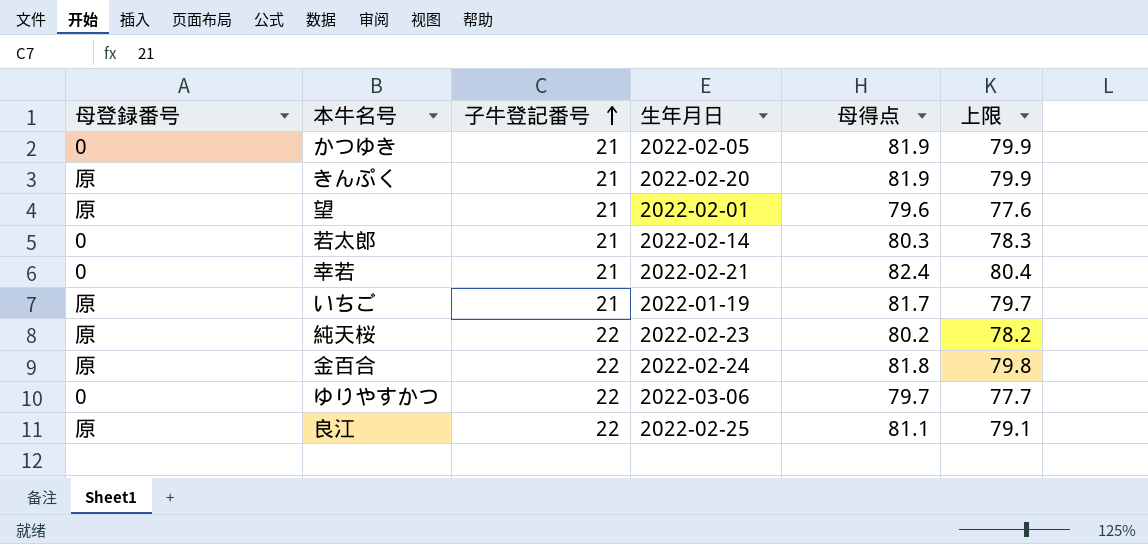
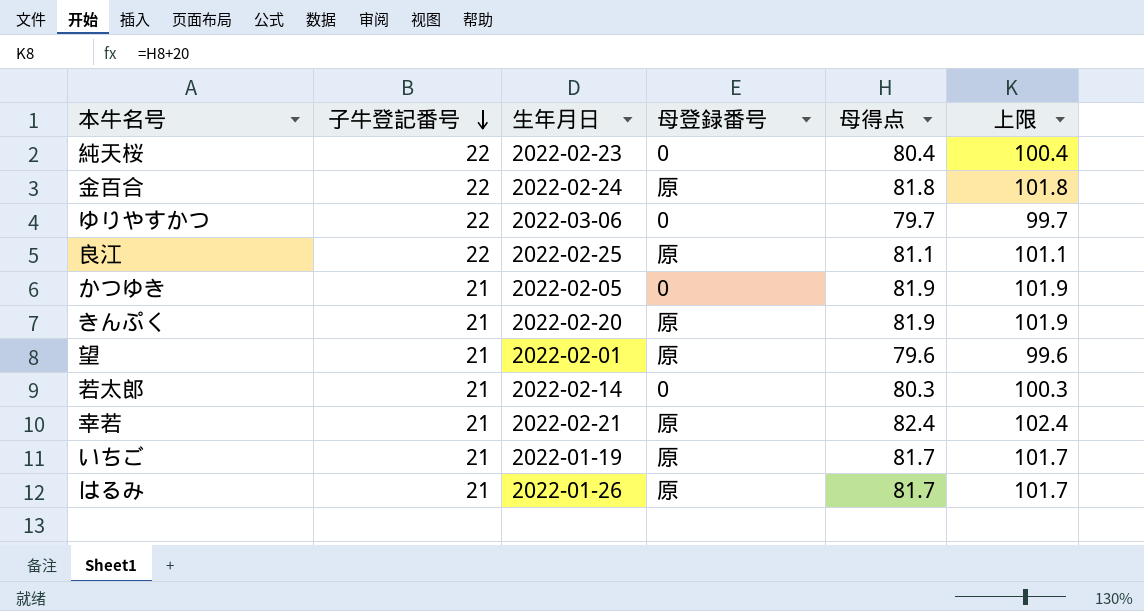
row order: 子牛登記番号 ascending -> 子牛登記番号 descending
column 母登録番号 | position: 1 -> 4
column 上限 | formula: [母得点] - 2 -> [母得点] + 20
純天桜 | 母登録番号: 原 -> 0
純天桜 | 母得点: 80.2 -> 80.4
幸若 | 母登録番号: 0 -> 原
row はるみ: none -> 21 | 2022-01-26 | 原 | 81.7 | 101.7

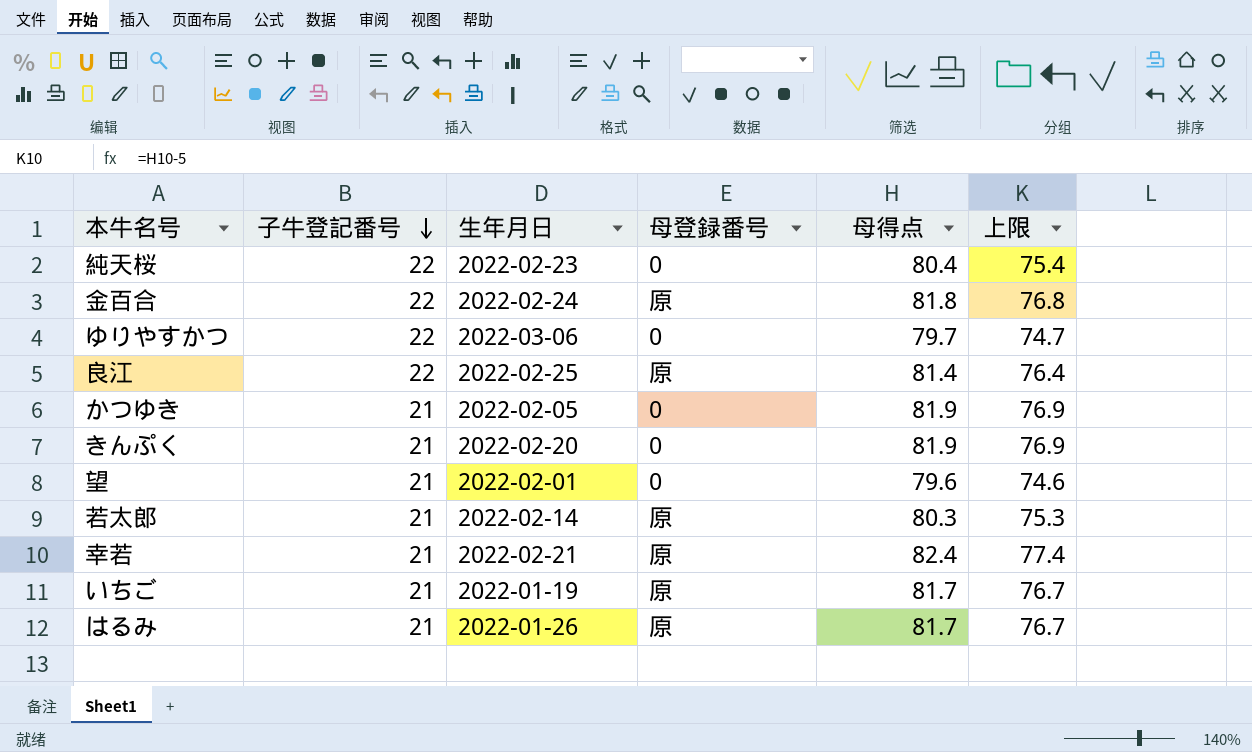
column 上限 | formula: [母得点] + 20 -> [母得点] - 5
良江 | 母得点: 81.1 -> 81.4
きんぷく | 母登録番号: 原 -> 0
望 | 母登録番号: 原 -> 0
若太郎 | 母登録番号: 0 -> 原

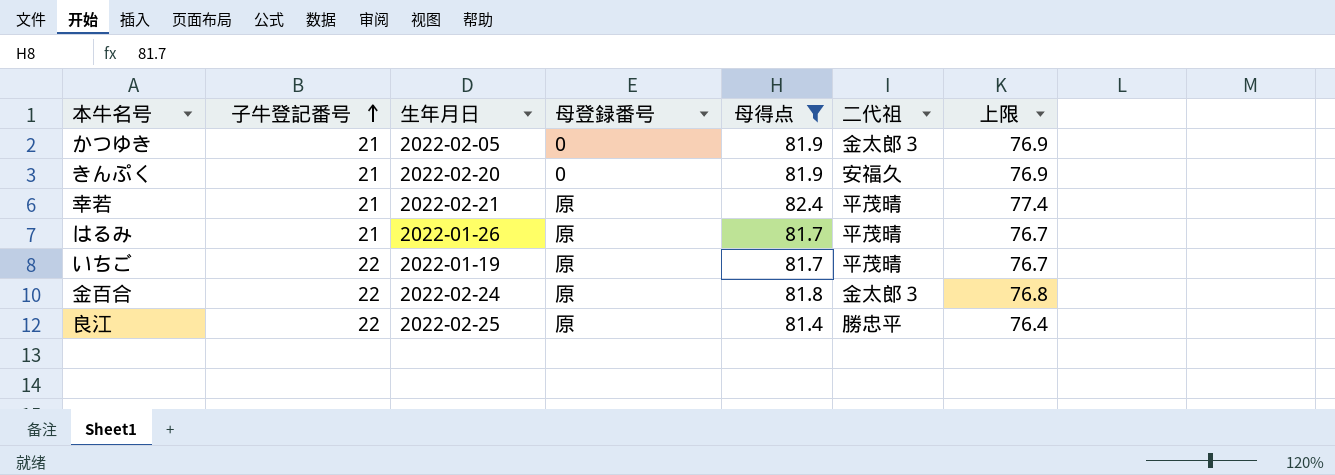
filter: none -> 母得点 >= 81.4
row order: 子牛登記番号 descending -> 子牛登記番号 ascending
column 二代祖 | position: none -> 6
いちご | 子牛登記番号: 21 -> 22

